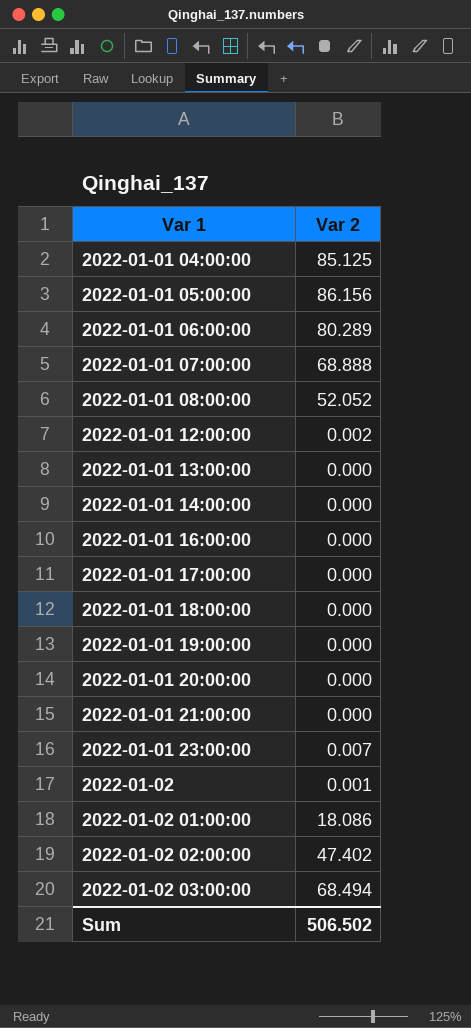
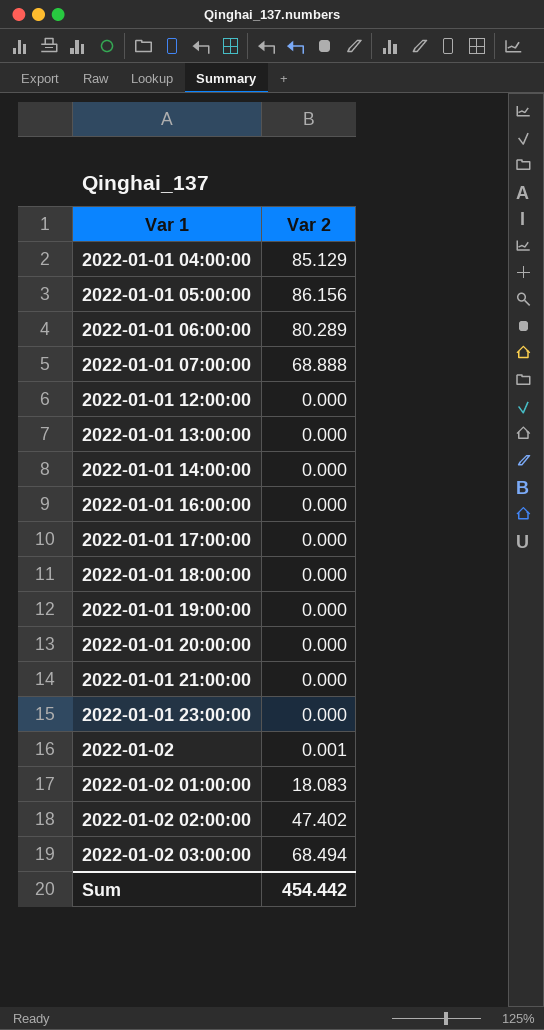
row 2022-01-01 08:00:00: 52.052 -> none
2022-01-01 04:00:00 | Var 2: 85.125 -> 85.129
2022-01-01 12:00:00 | Var 2: 0.002 -> 0.000
2022-01-01 23:00:00 | Var 2: 0.007 -> 0.000
2022-01-02 01:00:00 | Var 2: 18.086 -> 18.083
Sum | Var 2: 506.502 -> 454.442

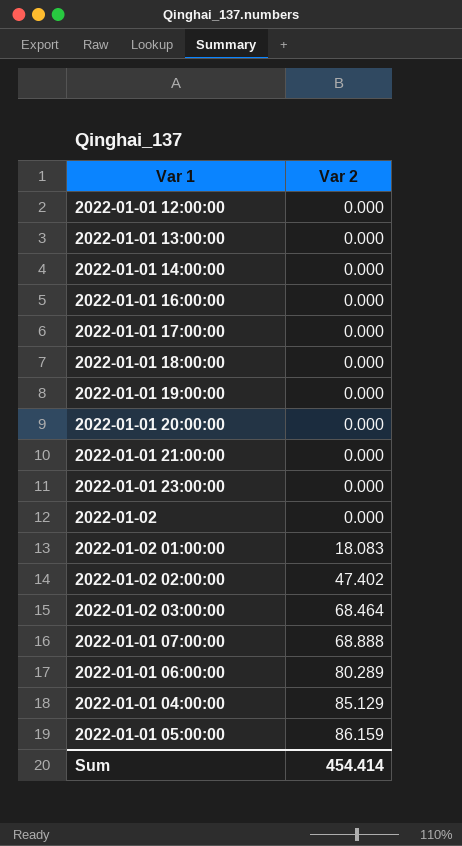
row order: Var 1 ascending -> Var 2 ascending
2022-01-02 | Var 2: 0.001 -> 0.000
2022-01-02 03:00:00 | Var 2: 68.494 -> 68.464
2022-01-01 05:00:00 | Var 2: 86.156 -> 86.159
Sum | Var 2: 454.442 -> 454.414

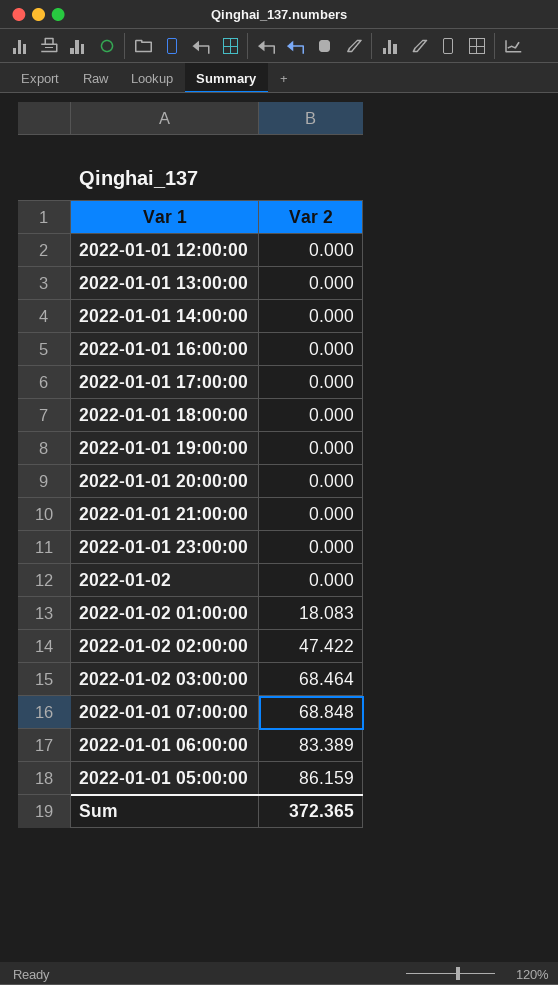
row 2022-01-01 04:00:00: 85.129 -> none
2022-01-02 02:00:00 | Var 2: 47.402 -> 47.422
2022-01-01 07:00:00 | Var 2: 68.888 -> 68.848
2022-01-01 06:00:00 | Var 2: 80.289 -> 83.389
Sum | Var 2: 454.414 -> 372.365

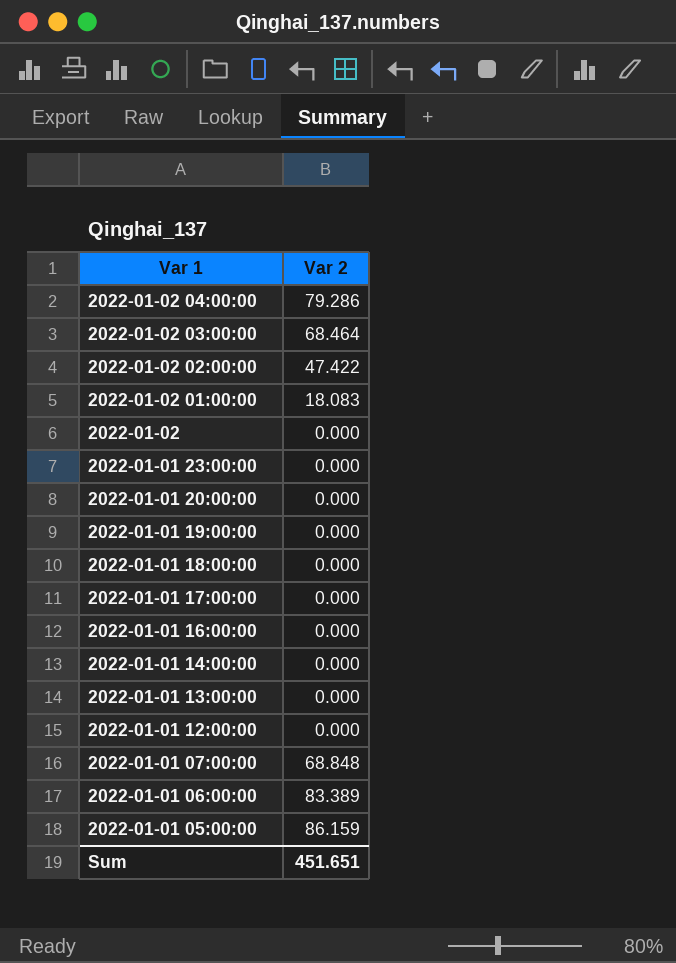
row order: Var 2 ascending -> Var 1 descending
row 2022-01-01 21:00:00: 0.000 -> none
row 2022-01-02 04:00:00: none -> 79.286
Sum | Var 2: 372.365 -> 451.651

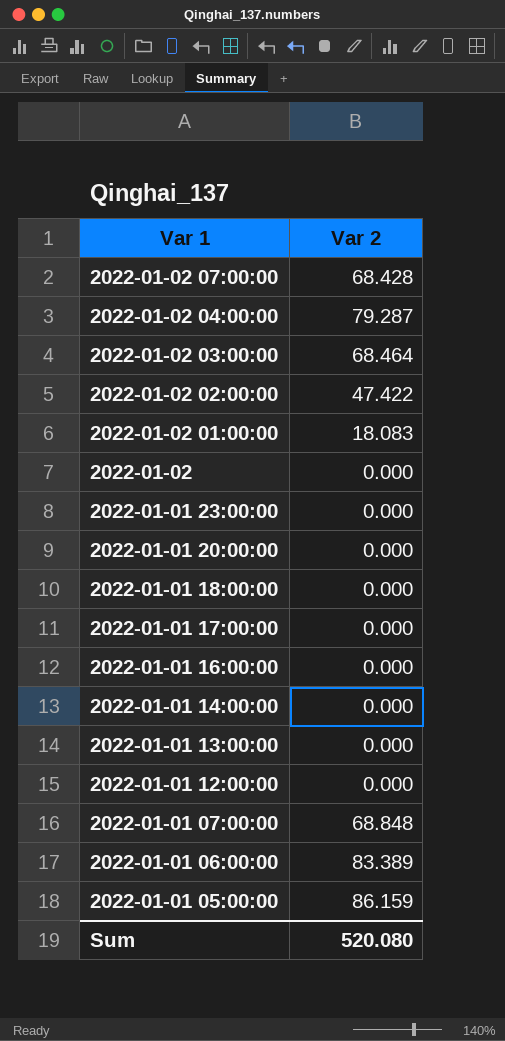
row 2022-01-01 19:00:00: 0.000 -> none
row 2022-01-02 07:00:00: none -> 68.428
2022-01-02 04:00:00 | Var 2: 79.286 -> 79.287
Sum | Var 2: 451.651 -> 520.080

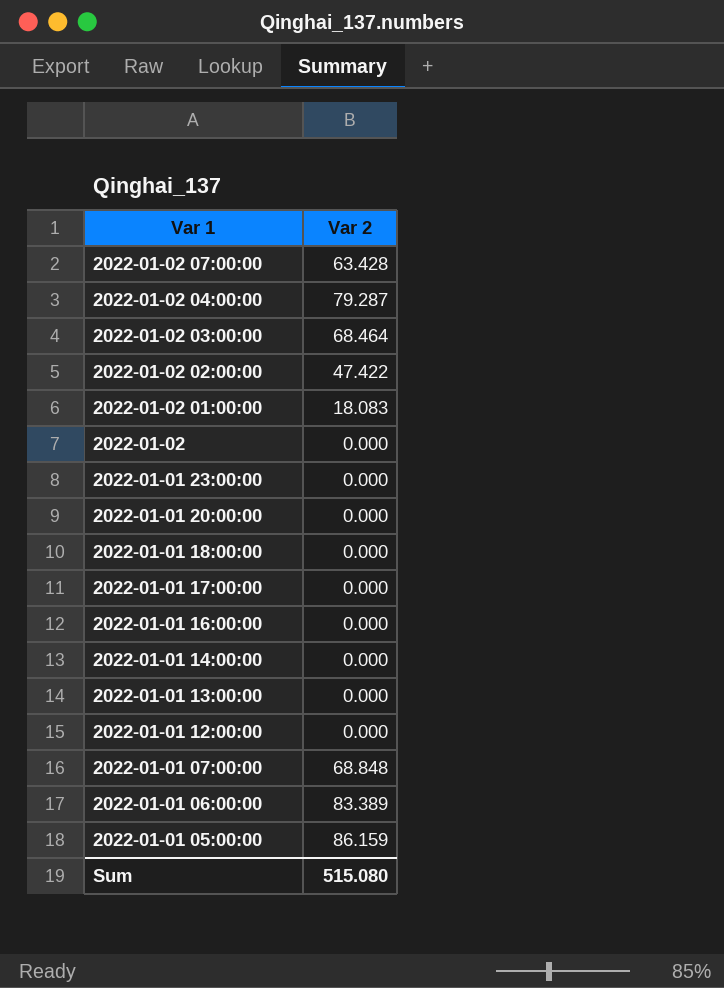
2022-01-02 07:00:00 | Var 2: 68.428 -> 63.428
Sum | Var 2: 520.080 -> 515.080

